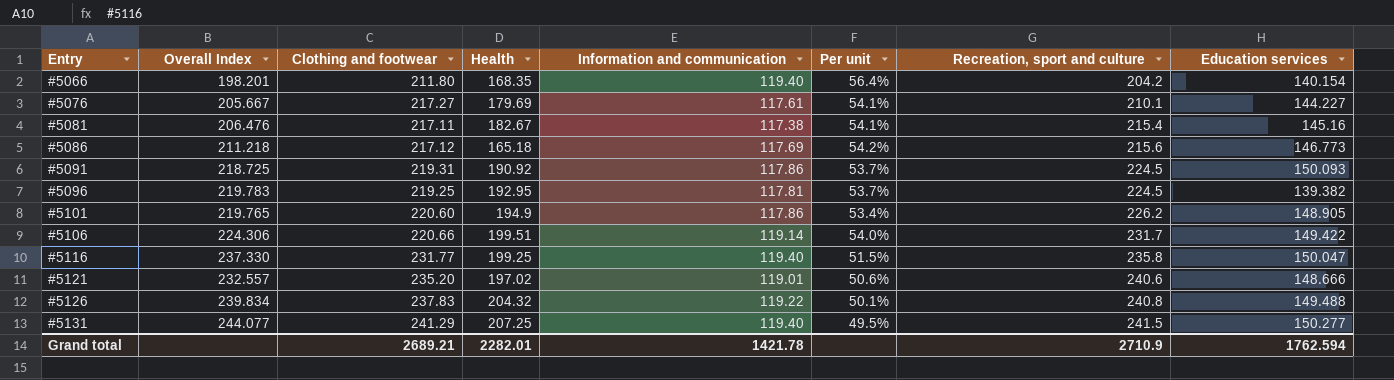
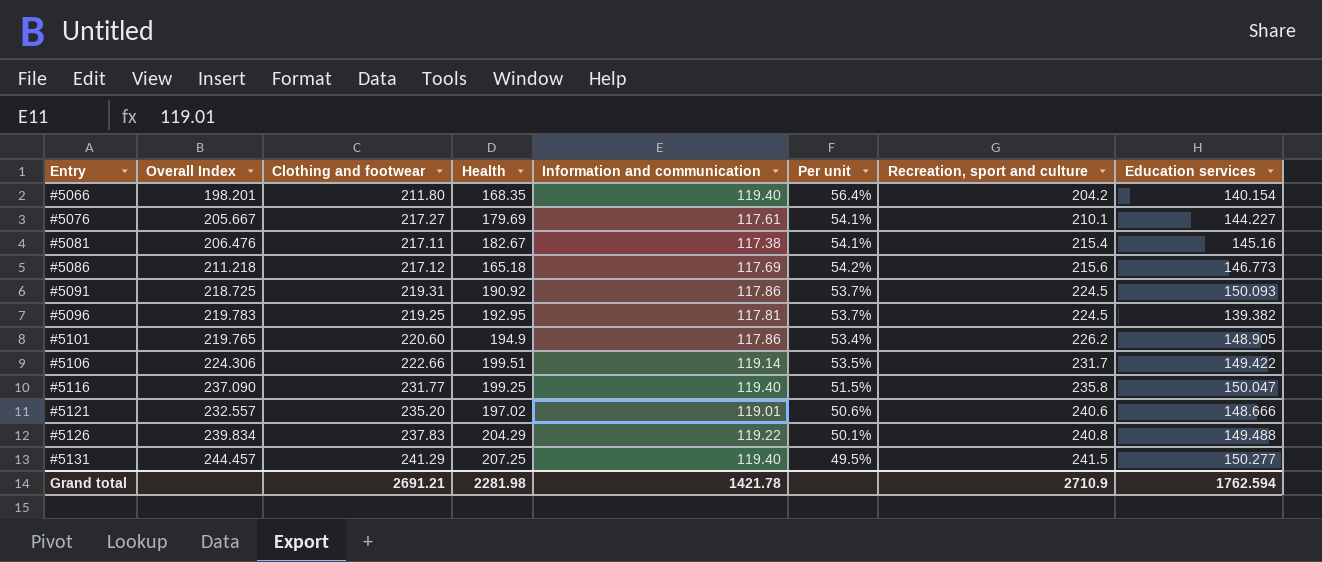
#5106 | Clothing and footwear: 220.66 -> 222.66
#5106 | Per unit: 54.0% -> 53.5%
#5116 | Overall Index: 237.330 -> 237.090
#5126 | Health: 204.32 -> 204.29
#5131 | Overall Index: 244.077 -> 244.457
Grand total | Clothing and footwear: 2689.21 -> 2691.21
Grand total | Health: 2282.01 -> 2281.98

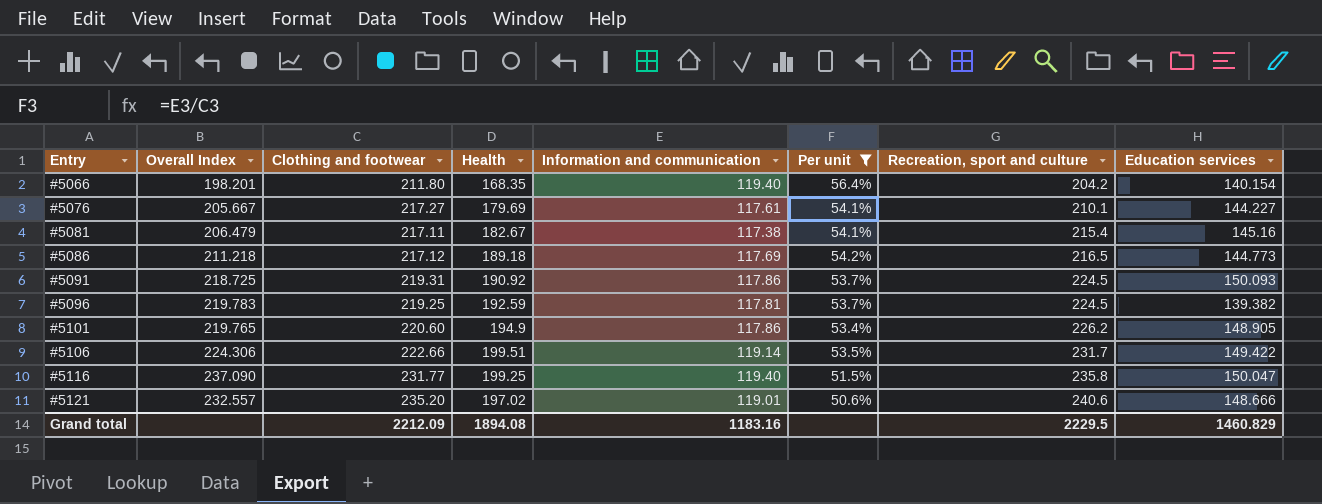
filter: none -> Per unit >= 50.6%
#5081 | Overall Index: 206.476 -> 206.479
#5086 | Health: 165.18 -> 189.18
#5086 | Recreation, sport and culture: 215.6 -> 216.5
#5086 | Education services: 146.773 -> 144.773
#5096 | Health: 192.95 -> 192.59
Grand total | Clothing and footwear: 2691.21 -> 2212.09
Grand total | Health: 2281.98 -> 1894.08
Grand total | Information and communication: 1421.78 -> 1183.16
Grand total | Recreation, sport and culture: 2710.9 -> 2229.5
Grand total | Education services: 1762.594 -> 1460.829

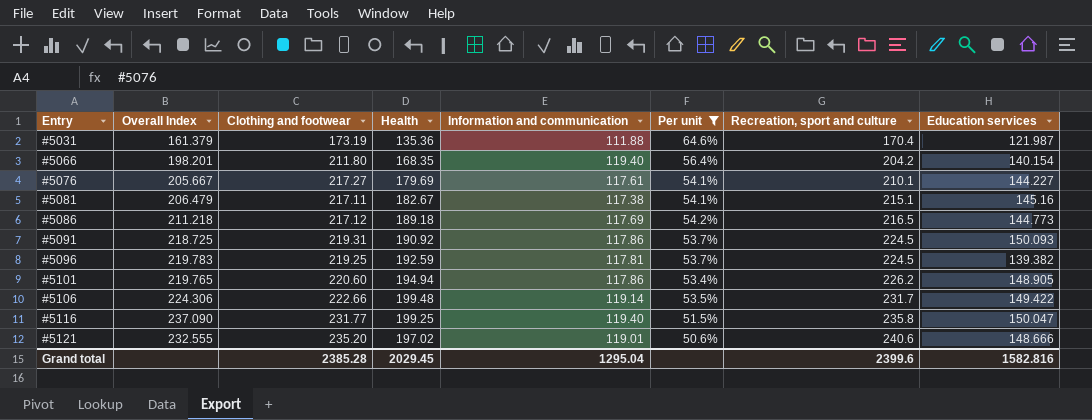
row #5031: none -> 161.379 | 173.19 | 135.36 | 111.88 | 64.6% | 170.4 | 121.987
#5081 | Recreation, sport and culture: 215.4 -> 215.1
#5101 | Health: 194.9 -> 194.94
#5106 | Health: 199.51 -> 199.48
#5121 | Overall Index: 232.557 -> 232.555
Grand total | Clothing and footwear: 2212.09 -> 2385.28
Grand total | Health: 1894.08 -> 2029.45
Grand total | Information and communication: 1183.16 -> 1295.04
Grand total | Recreation, sport and culture: 2229.5 -> 2399.6
Grand total | Education services: 1460.829 -> 1582.816

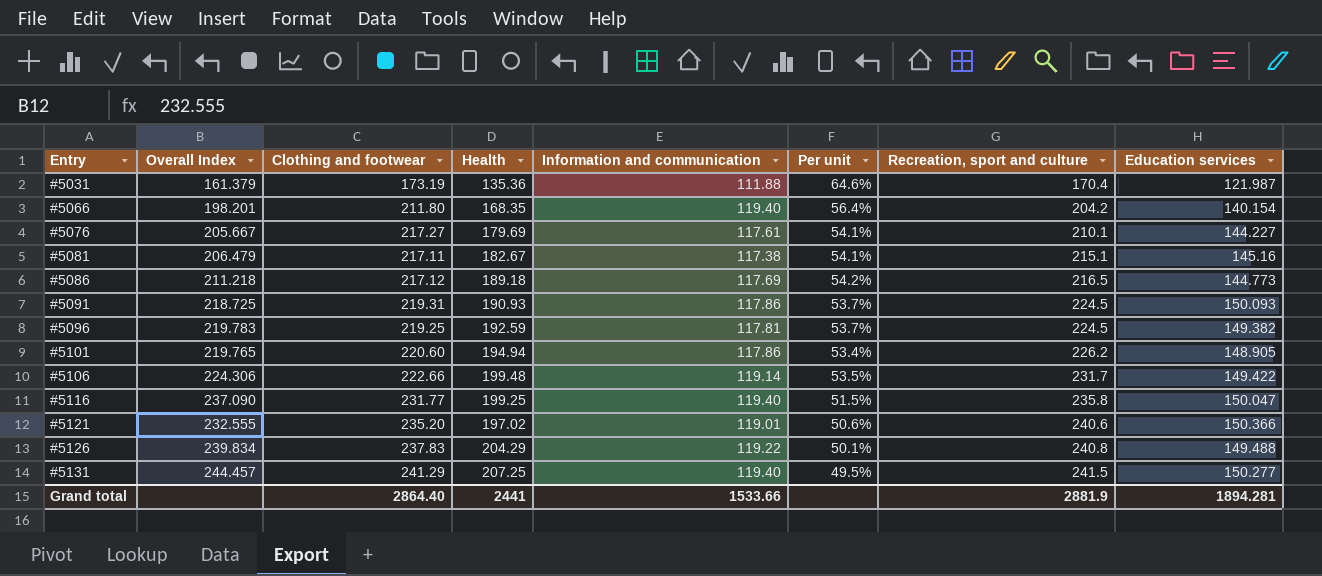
filter: Per unit >= 50.6% -> none
#5091 | Health: 190.92 -> 190.93
#5096 | Education services: 139.382 -> 149.382
#5121 | Education services: 148.666 -> 150.366
Grand total | Clothing and footwear: 2385.28 -> 2864.40
Grand total | Health: 2029.45 -> 2441
Grand total | Information and communication: 1295.04 -> 1533.66
Grand total | Recreation, sport and culture: 2399.6 -> 2881.9
Grand total | Education services: 1582.816 -> 1894.281

